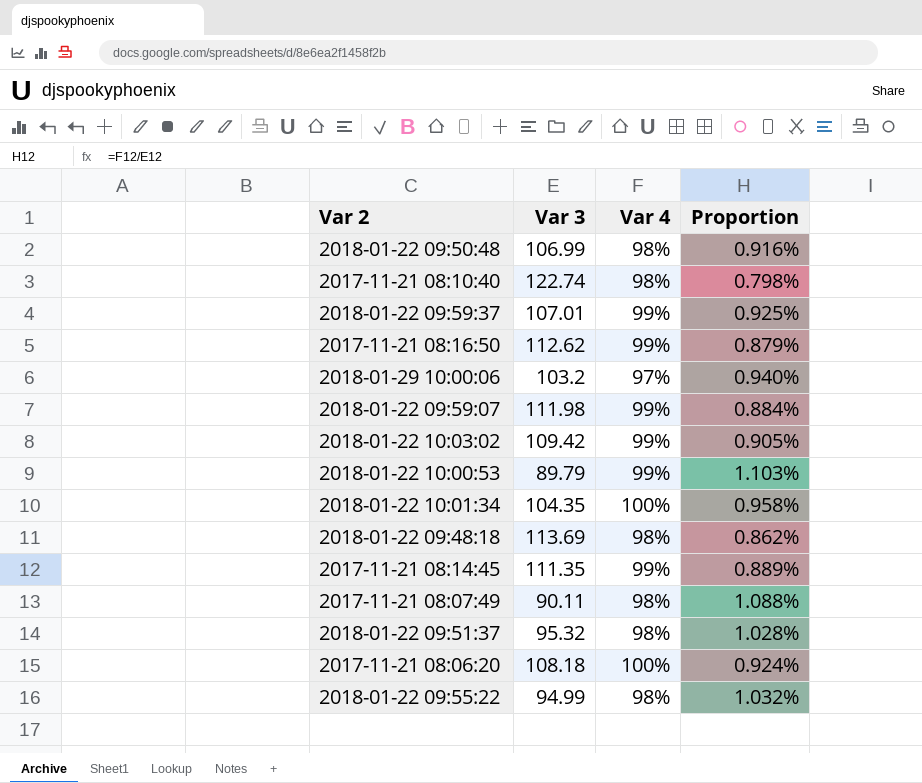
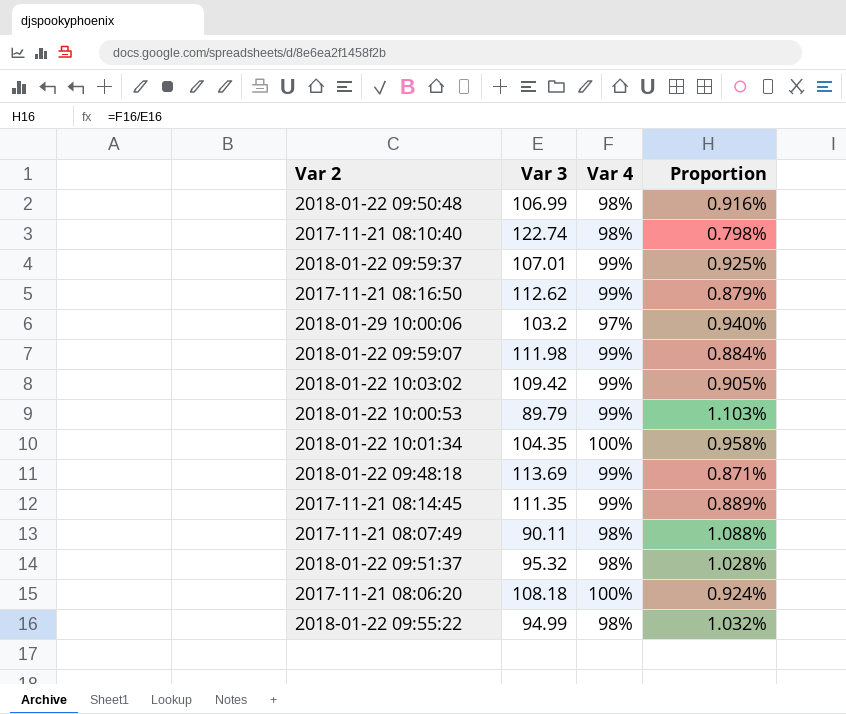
2018-01-22 09:48:18 | Var 4: 98% -> 99%
2018-01-22 09:48:18 | Proportion: 0.862% -> 0.871%

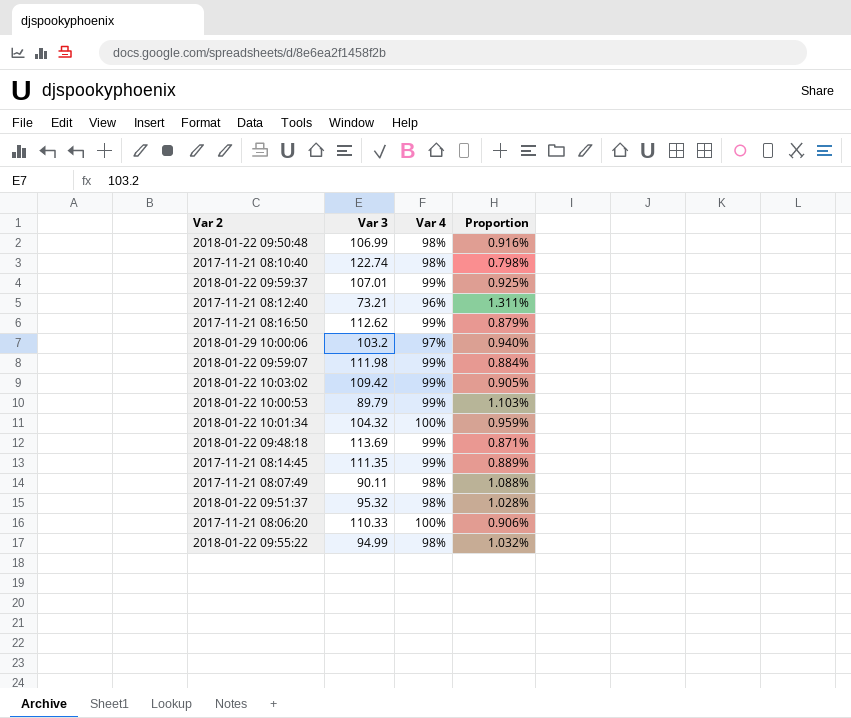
row 2017-11-21 08:12:40: none -> 73.21 | 96% | 1.311%
2018-01-22 10:01:34 | Var 3: 104.35 -> 104.32
2018-01-22 10:01:34 | Proportion: 0.958% -> 0.959%
2017-11-21 08:06:20 | Var 3: 108.18 -> 110.33
2017-11-21 08:06:20 | Proportion: 0.924% -> 0.906%

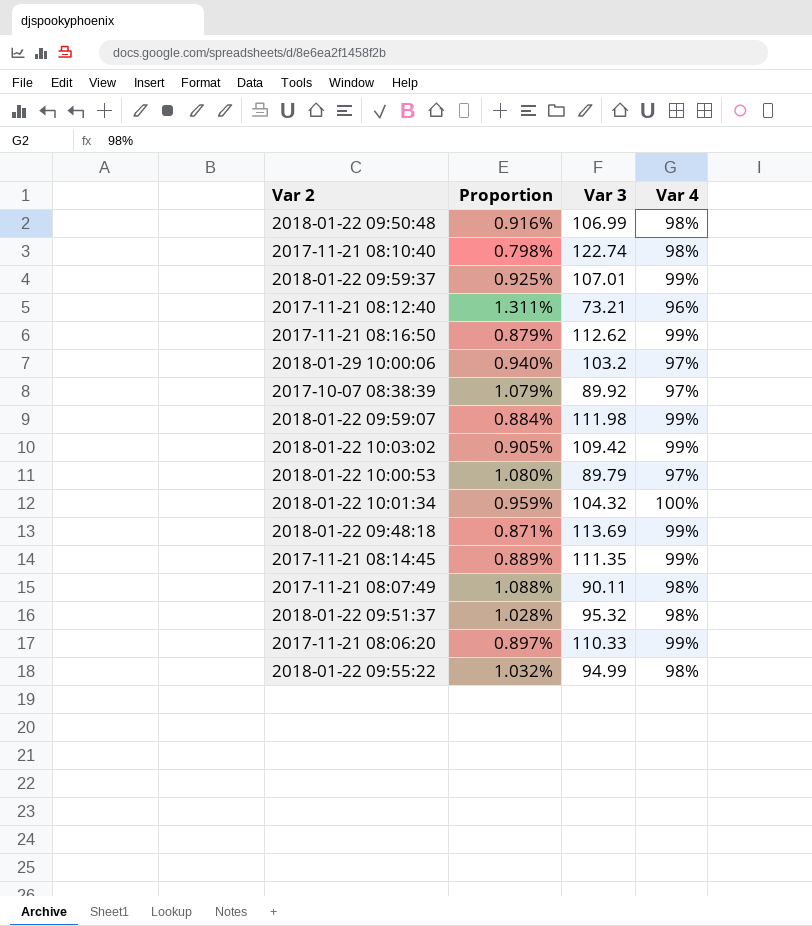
column Proportion | position: 4 -> 2
row 2017-10-07 08:38:39: none -> 1.079% | 89.92 | 97%
2018-01-22 10:00:53 | Proportion: 1.103% -> 1.080%
2018-01-22 10:00:53 | Var 4: 99% -> 97%
2017-11-21 08:06:20 | Proportion: 0.906% -> 0.897%
2017-11-21 08:06:20 | Var 4: 100% -> 99%

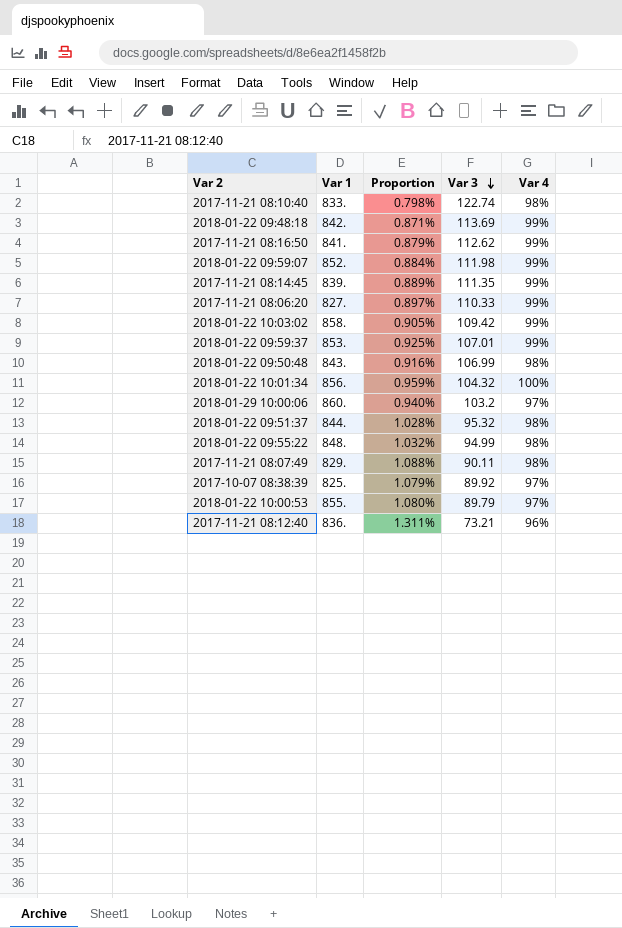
row order: none -> Var 3 descending
column Var 1 | position: none -> 2

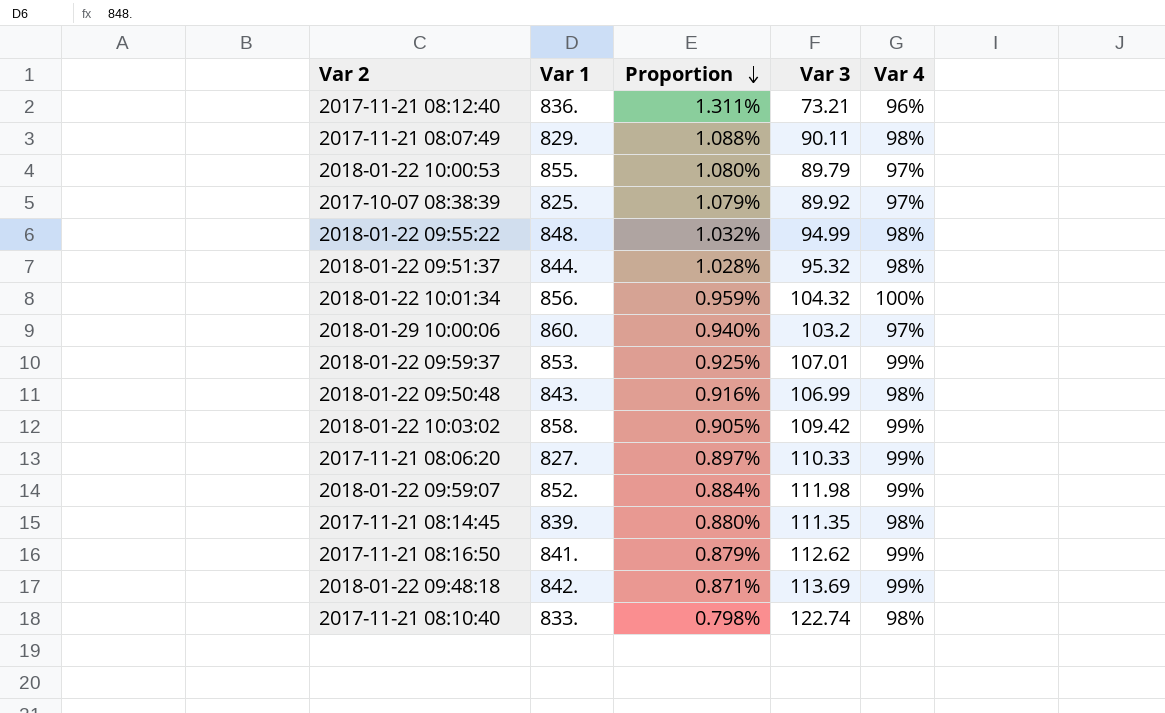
row order: Var 3 descending -> Proportion descending
2017-11-21 08:14:45 | Proportion: 0.889% -> 0.880%
2017-11-21 08:14:45 | Var 4: 99% -> 98%

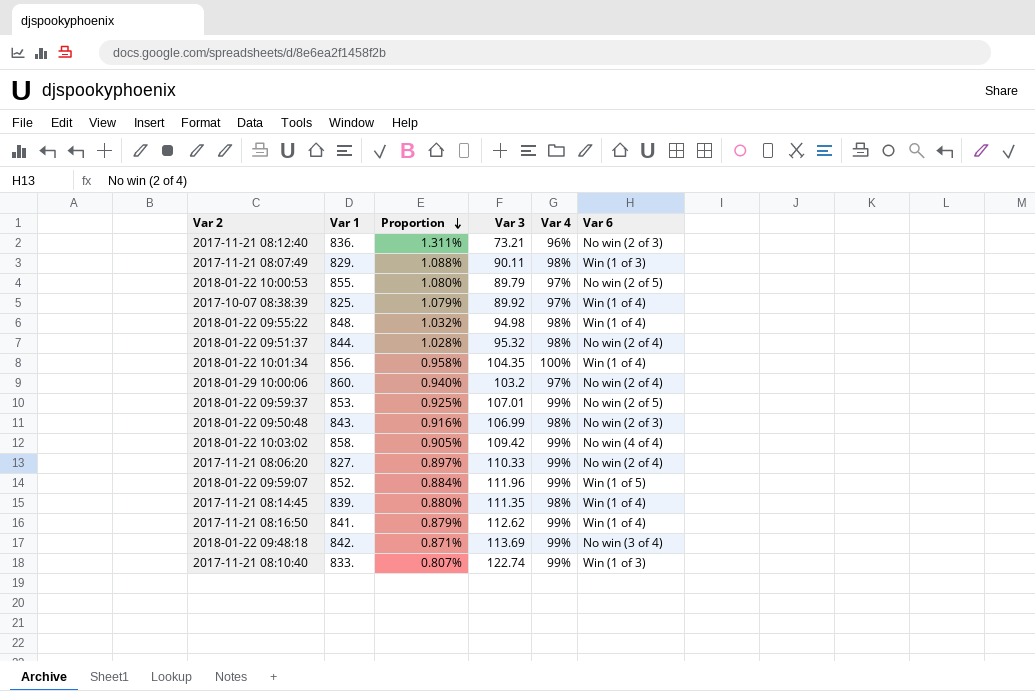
column Var 6 | position: none -> 6
2018-01-22 09:55:22 | Var 3: 94.99 -> 94.98
2018-01-22 10:01:34 | Proportion: 0.959% -> 0.958%
2018-01-22 10:01:34 | Var 3: 104.32 -> 104.35
2018-01-22 09:59:07 | Var 3: 111.98 -> 111.96
2017-11-21 08:10:40 | Proportion: 0.798% -> 0.807%
2017-11-21 08:10:40 | Var 4: 98% -> 99%

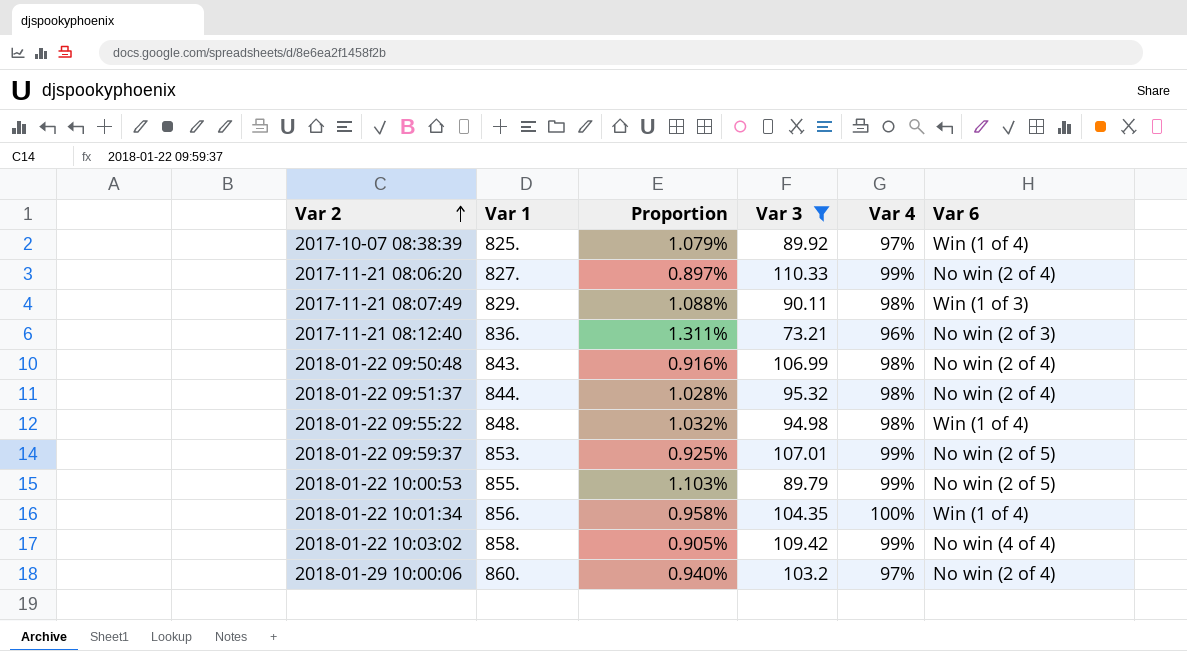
filter: none -> Var 3 <= 110.33
row order: Proportion descending -> Var 2 ascending
2018-01-22 09:50:48 | Var 6: No win (2 of 3) -> No win (2 of 4)
2018-01-22 10:00:53 | Proportion: 1.080% -> 1.103%
2018-01-22 10:00:53 | Var 4: 97% -> 99%

